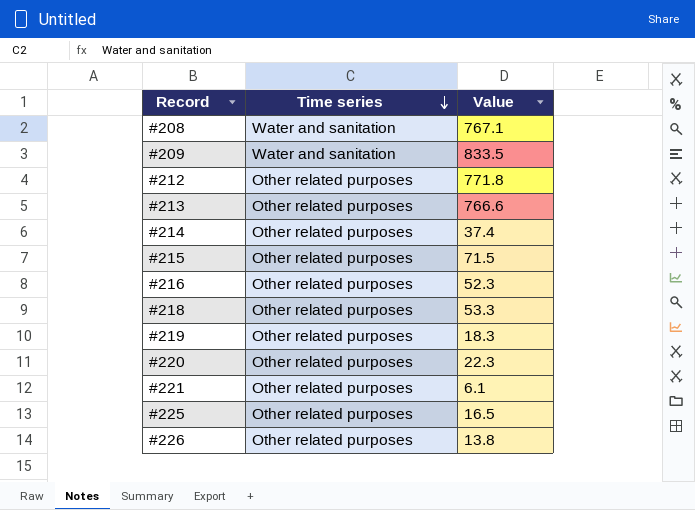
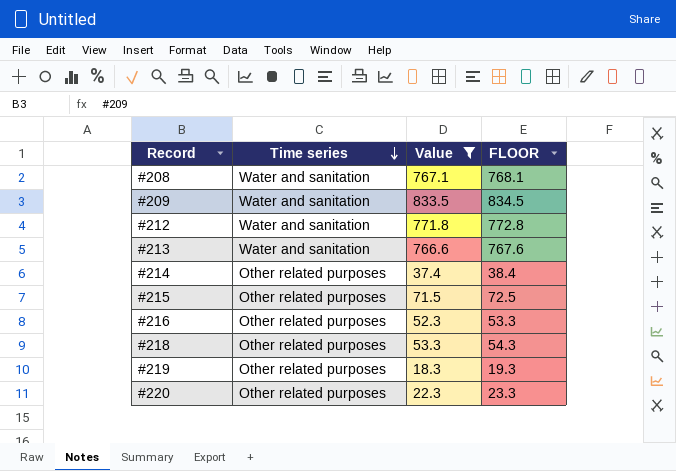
filter: none -> Value >= 18.3
column FLOOR | formula: none -> [Value] + 1
#212 | Time series: Other related purposes -> Water and sanitation
#213 | Time series: Other related purposes -> Water and sanitation

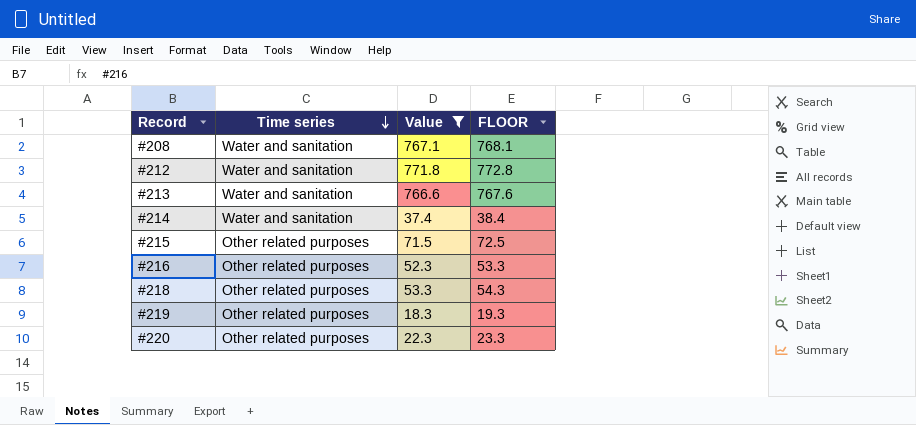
row #209: Water and sanitation | 833.5 | 834.5 -> none
#214 | Time series: Other related purposes -> Water and sanitation

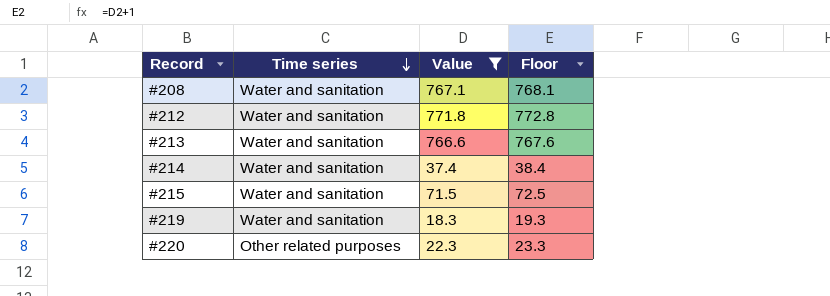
column name: FLOOR -> Floor
row #216: Other related purposes | 52.3 | 53.3 -> none
row #218: Other related purposes | 53.3 | 54.3 -> none
#215 | Time series: Other related purposes -> Water and sanitation
#219 | Time series: Other related purposes -> Water and sanitation

